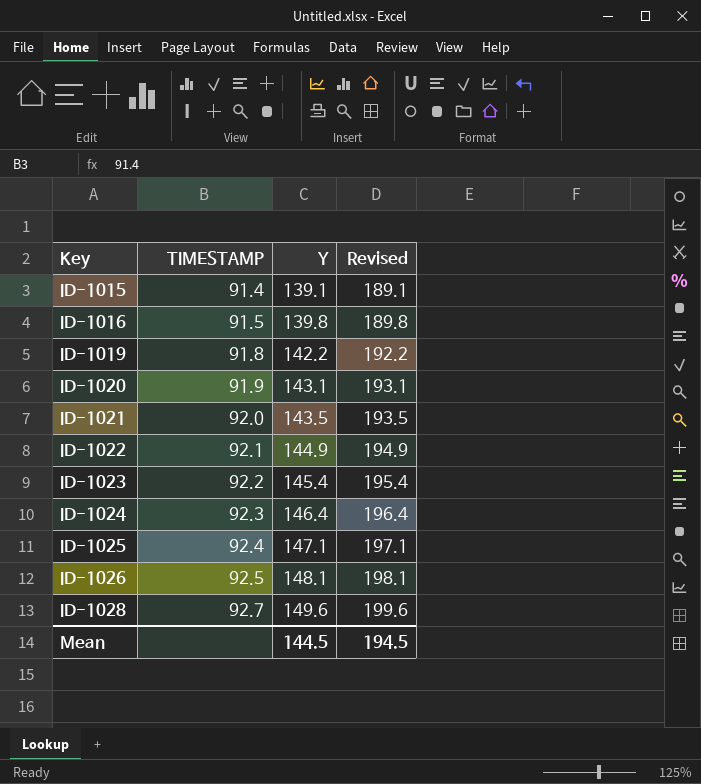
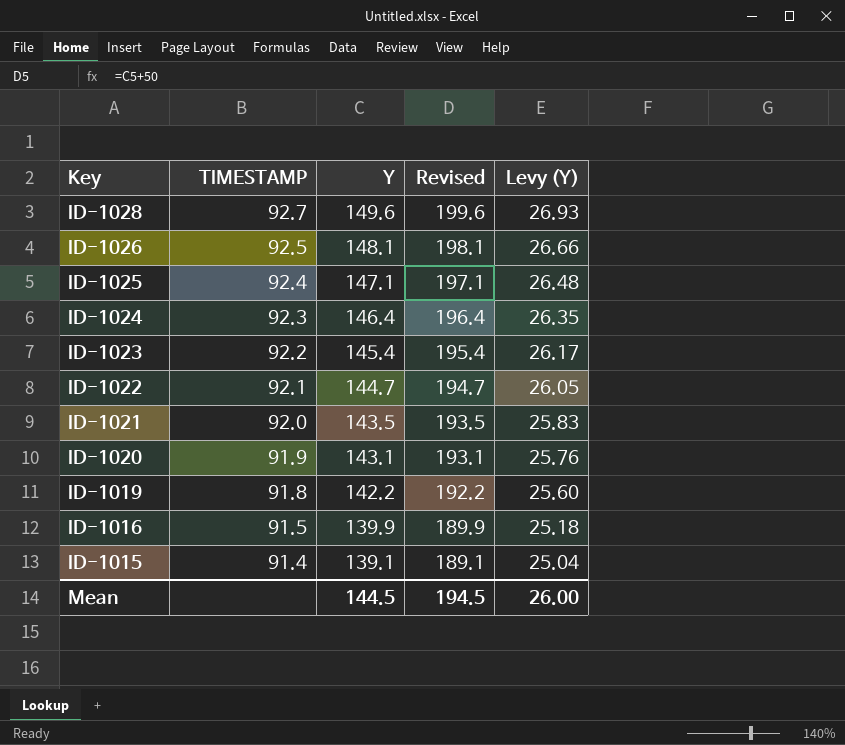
row order: Key ascending -> Key descending
column Levy (Y) | formula: none -> [Y] * 0.18
ID-1022 | Y: 144.9 -> 144.7
ID-1022 | Revised: 194.9 -> 194.7
ID-1016 | Y: 139.8 -> 139.9
ID-1016 | Revised: 189.8 -> 189.9

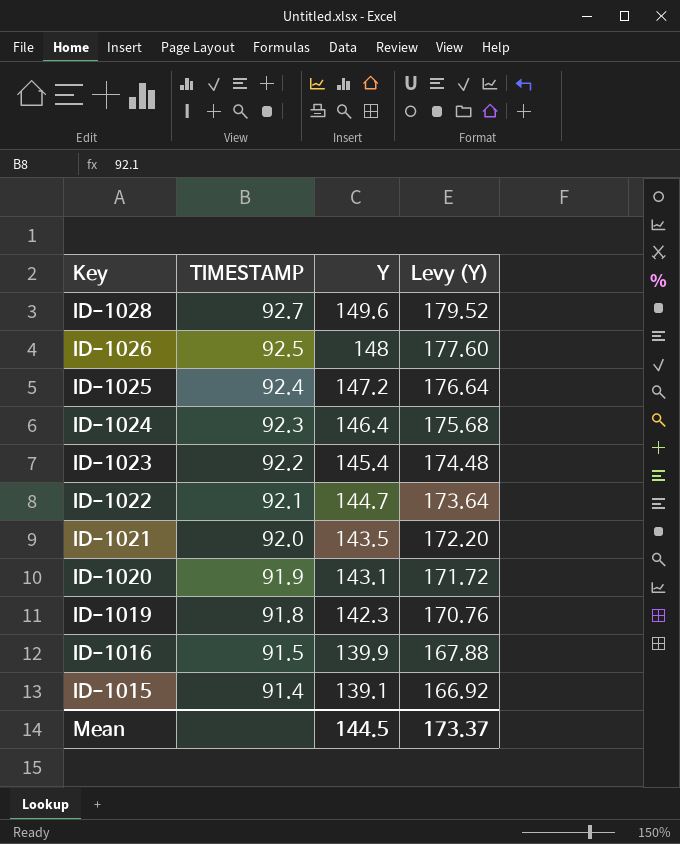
column Revised | formula: [Y] + 50 -> none
column Levy (Y) | formula: [Y] * 0.18 -> [Y] * 1.2
ID-1026 | Y: 148.1 -> 148
ID-1025 | Y: 147.1 -> 147.2
ID-1019 | Y: 142.2 -> 142.3
Mean | Levy (Y): 26.00 -> 173.37

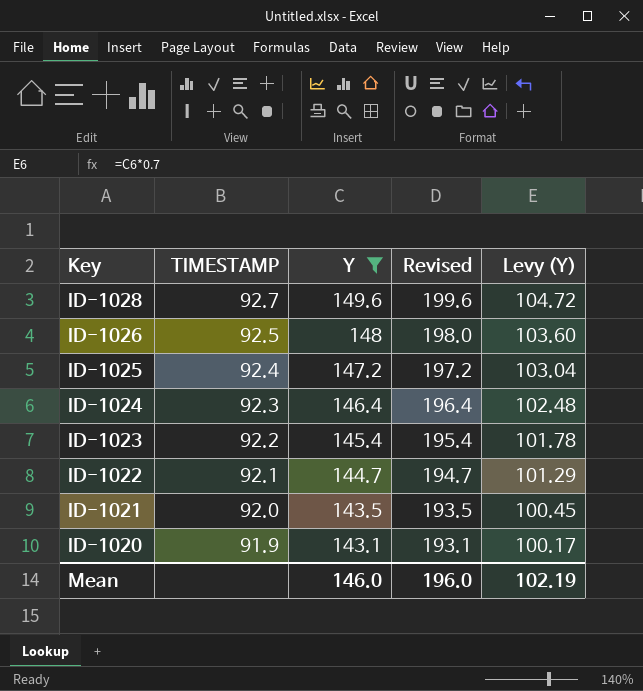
filter: none -> Y >= 143.1
column Revised | formula: none -> [Y] + 50
column Levy (Y) | formula: [Y] * 1.2 -> [Y] * 0.7
Mean | Y: 144.5 -> 146.0
Mean | Levy (Y): 173.37 -> 102.19

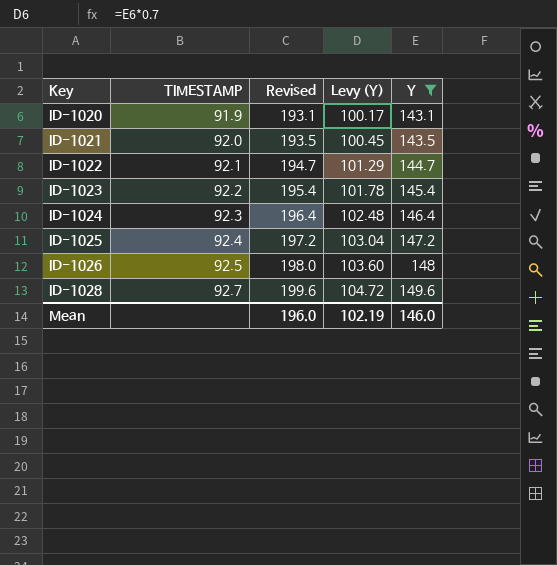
row order: Key descending -> Key ascending
column Y | position: 3 -> 5

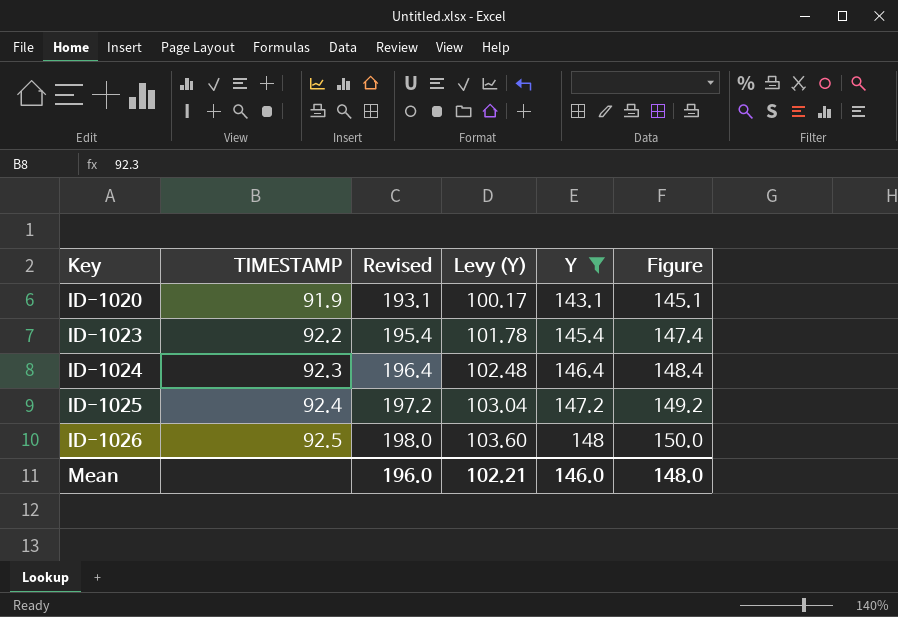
column Figure | formula: none -> [Y] + 2
row ID-1021: 92.0 | 193.5 | 100.45 | 143.5 -> none
row ID-1022: 92.1 | 194.7 | 101.29 | 144.7 -> none
row ID-1028: 92.7 | 199.6 | 104.72 | 149.6 -> none
Mean | Levy (Y): 102.19 -> 102.21

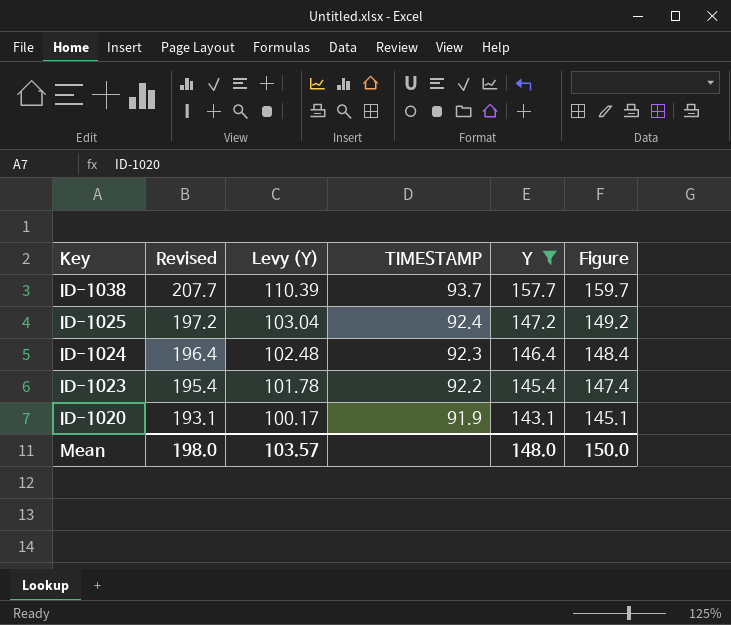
row order: Key ascending -> Key descending
column TIMESTAMP | position: 2 -> 4
row ID-1026: 92.5 | 198.0 | 103.60 | 148 | 150.0 -> none
row ID-1038: none -> 207.7 | 110.39 | 93.7 | 157.7 | 159.7
Mean | Revised: 196.0 -> 198.0
Mean | Levy (Y): 102.21 -> 103.57
Mean | Y: 146.0 -> 148.0
Mean | Figure: 148.0 -> 150.0

